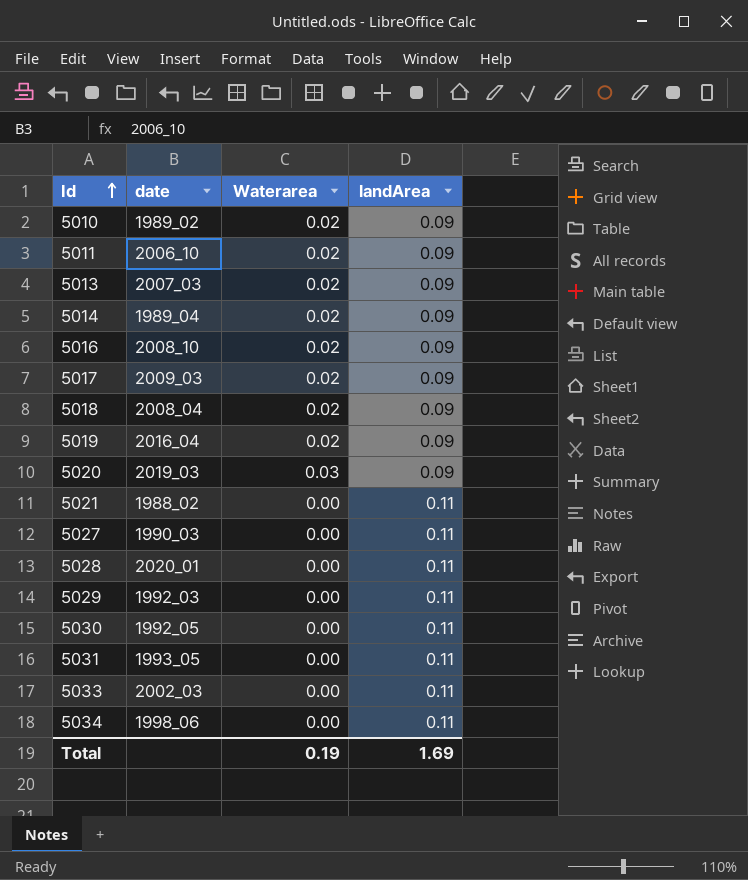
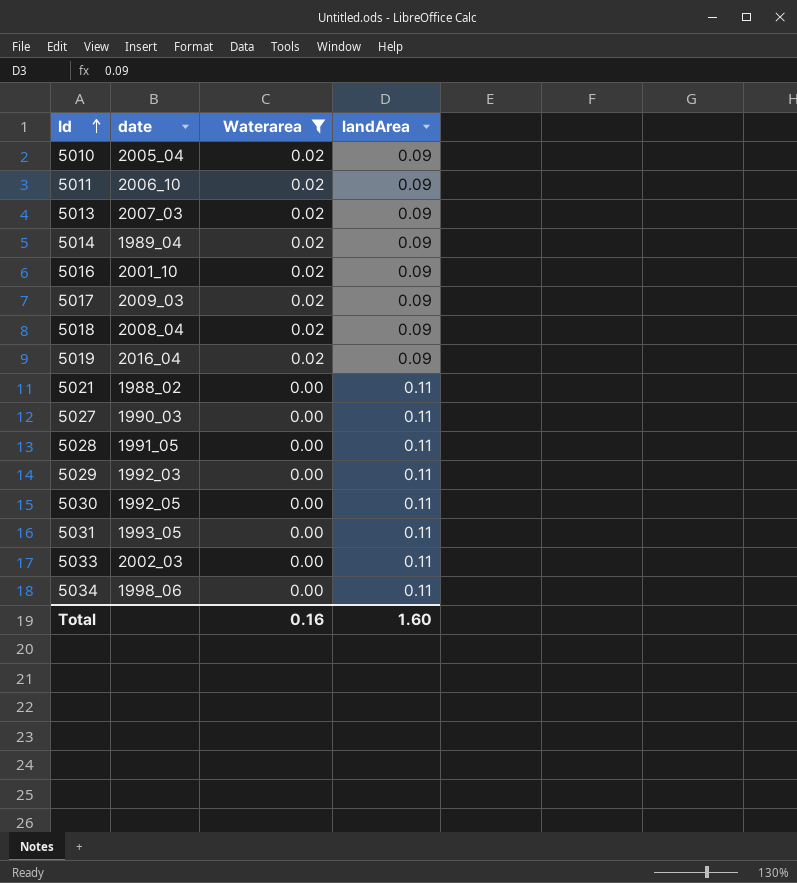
filter: none -> Waterarea != 0.03
5010 | date: 1989_02 -> 2005_04
5016 | date: 2008_10 -> 2001_10
5028 | date: 2020_01 -> 1991_05
Total | Waterarea: 0.19 -> 0.16
Total | landArea: 1.69 -> 1.60

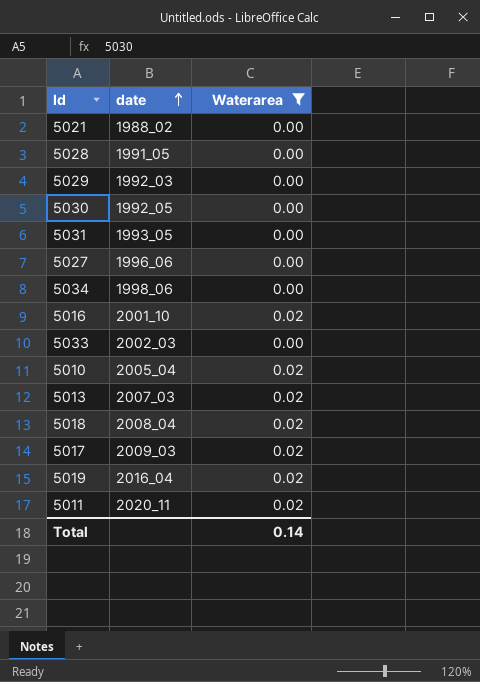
row order: Id ascending -> date ascending
column landArea | position: 4 -> none
row 5014: 1989_04 | 0.02 | 0.09 -> none
5027 | date: 1990_03 -> 1996_06
5011 | date: 2006_10 -> 2020_11
Total | Waterarea: 0.16 -> 0.14

